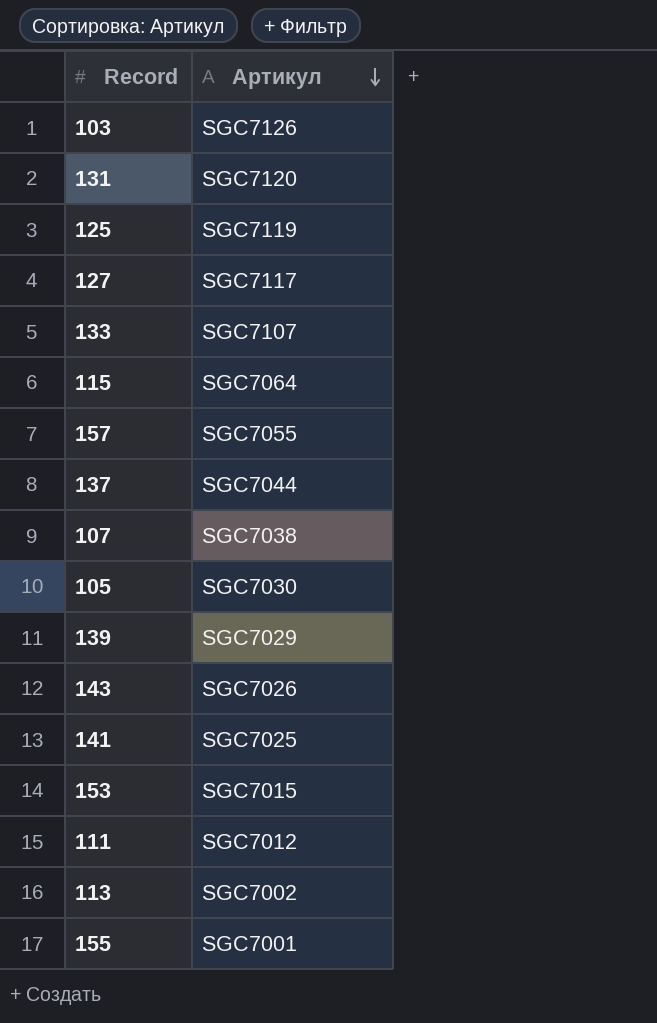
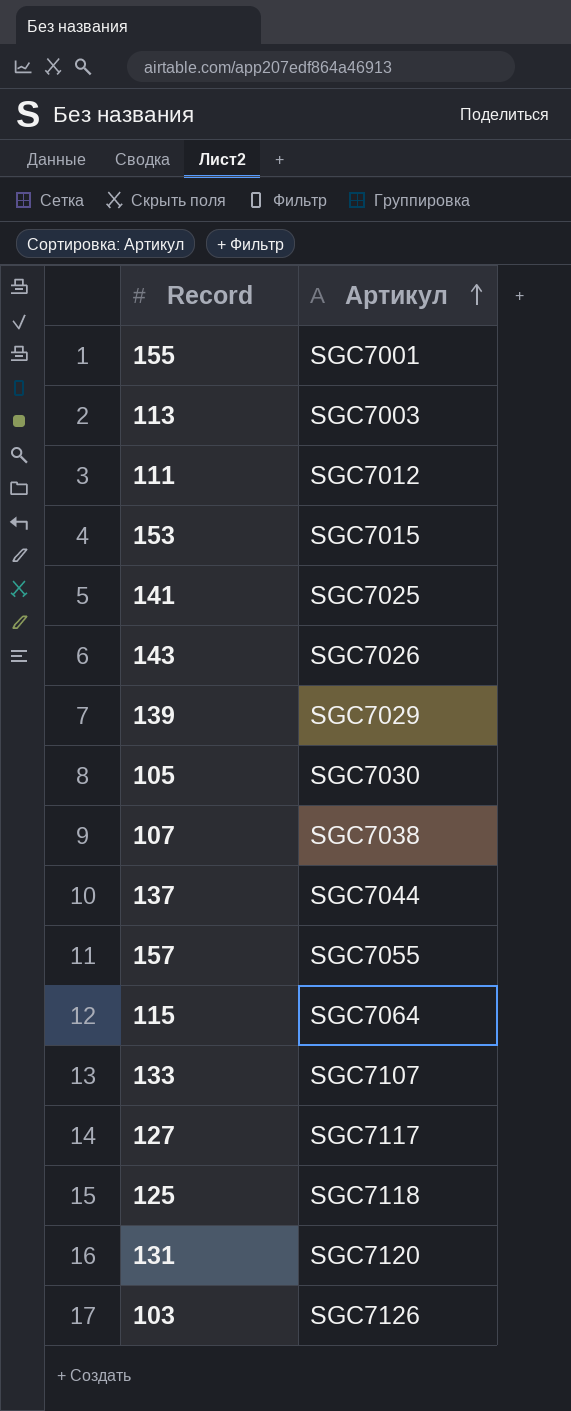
row order: Артикул descending -> Артикул ascending
113 | Артикул: SGC7002 -> SGC7003
125 | Артикул: SGC7119 -> SGC7118

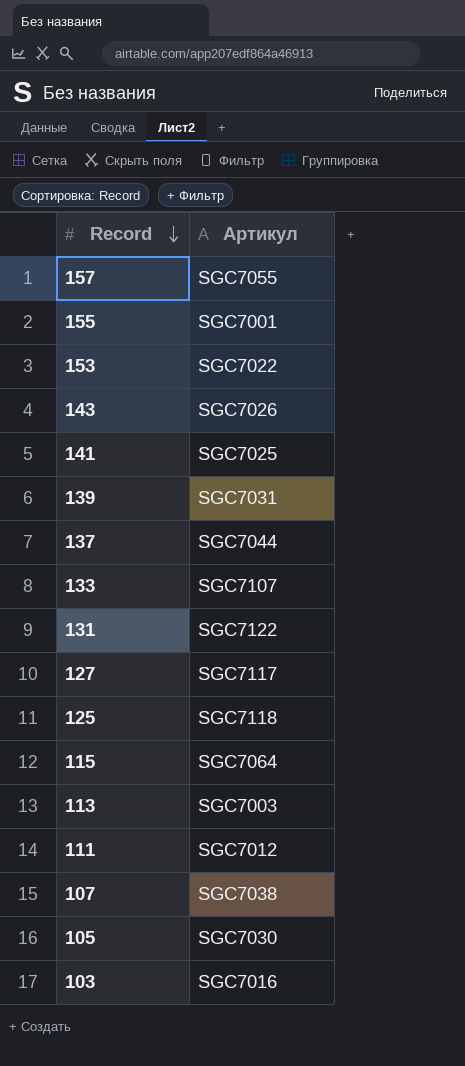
row order: Артикул ascending -> Record descending
153 | Артикул: SGC7015 -> SGC7022
139 | Артикул: SGC7029 -> SGC7031
131 | Артикул: SGC7120 -> SGC7122
103 | Артикул: SGC7126 -> SGC7016

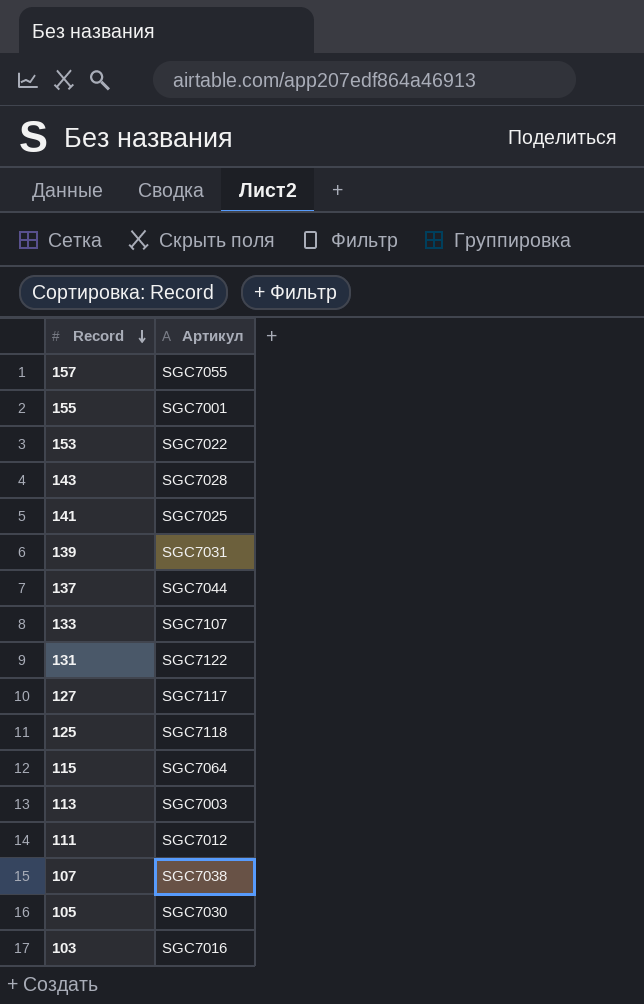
143 | Артикул: SGC7026 -> SGC7028

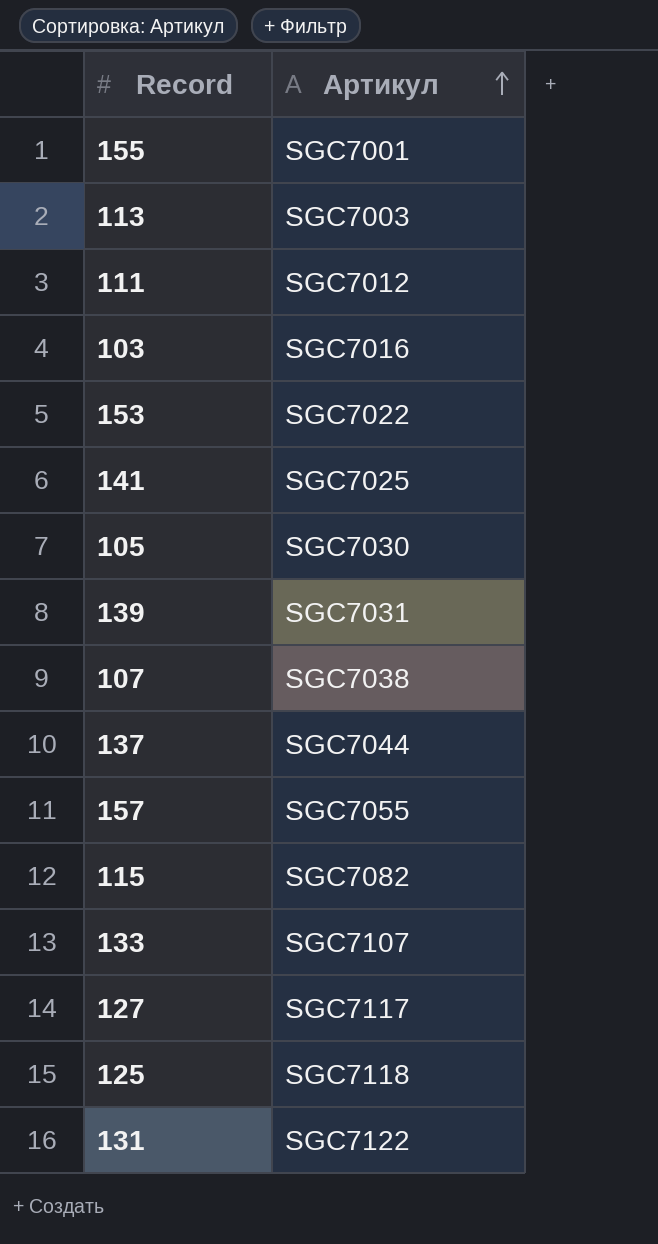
row order: Record descending -> Артикул ascending
row 143: SGC7028 -> none
115 | Артикул: SGC7064 -> SGC7082

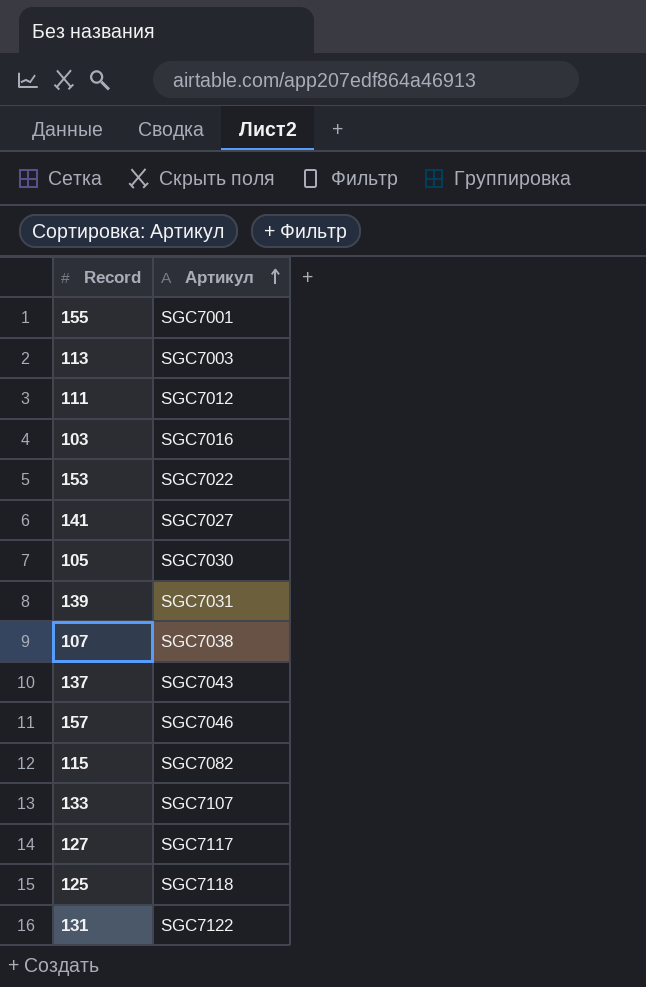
141 | Артикул: SGC7025 -> SGC7027
137 | Артикул: SGC7044 -> SGC7043
157 | Артикул: SGC7055 -> SGC7046

